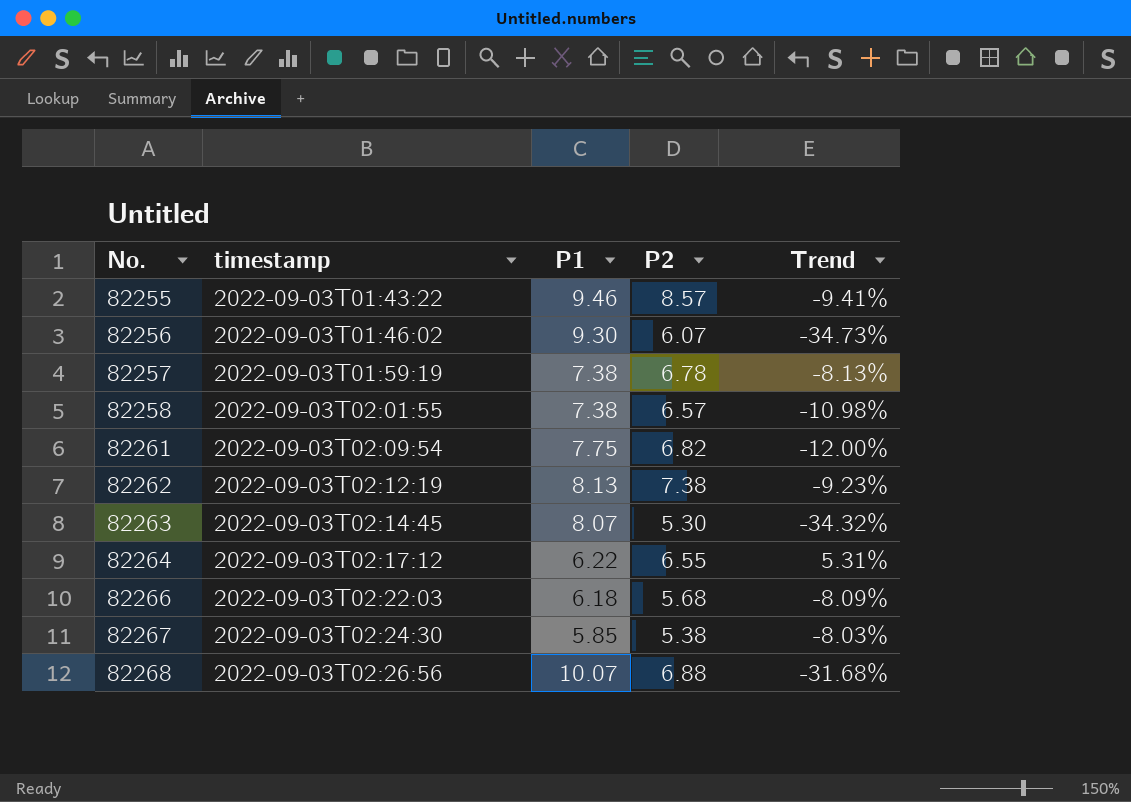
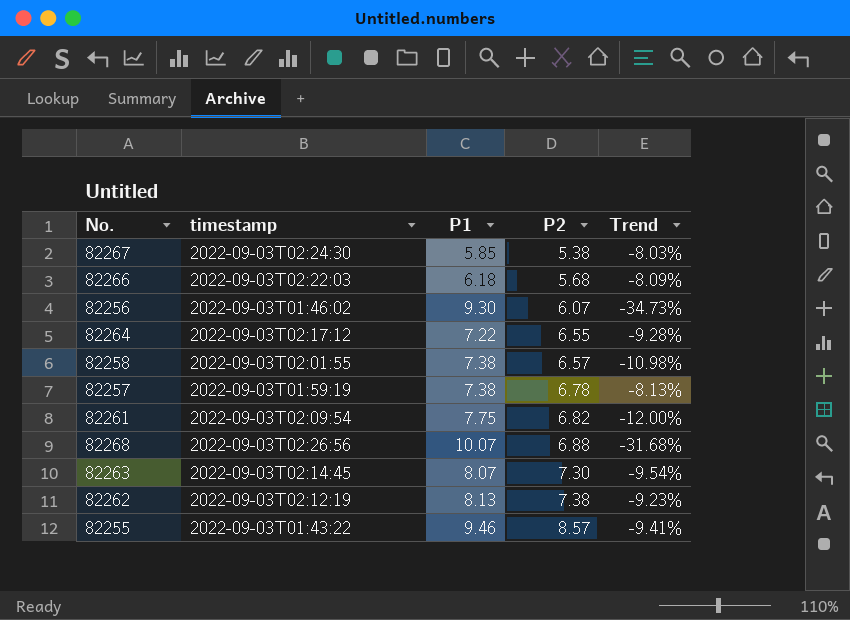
row order: No. ascending -> P2 ascending
82264 | P1: 6.22 -> 7.22
82264 | Trend: 5.31% -> -9.28%
82263 | P2: 5.30 -> 7.30
82263 | Trend: -34.32% -> -9.54%

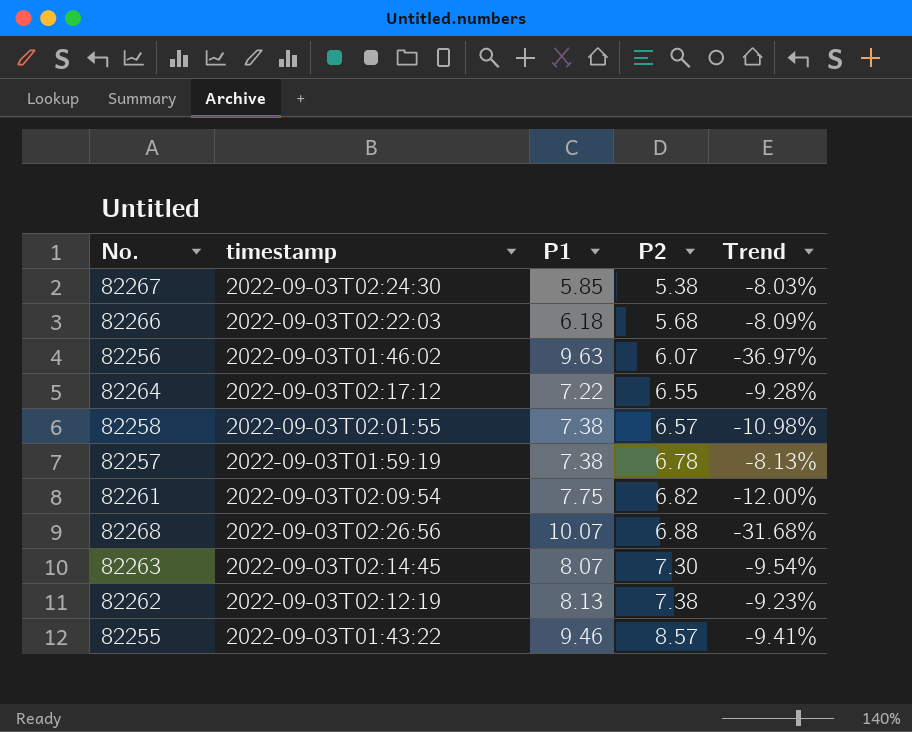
82256 | P1: 9.30 -> 9.63
82256 | Trend: -34.73% -> -36.97%

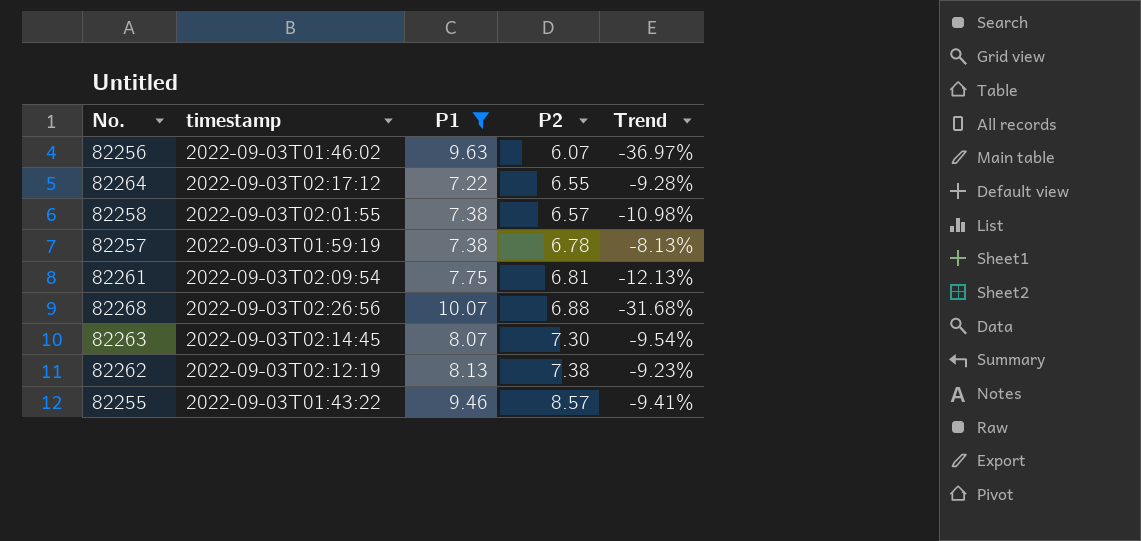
filter: none -> P1 >= 7.22
82261 | P2: 6.82 -> 6.81
82261 | Trend: -12.00% -> -12.13%

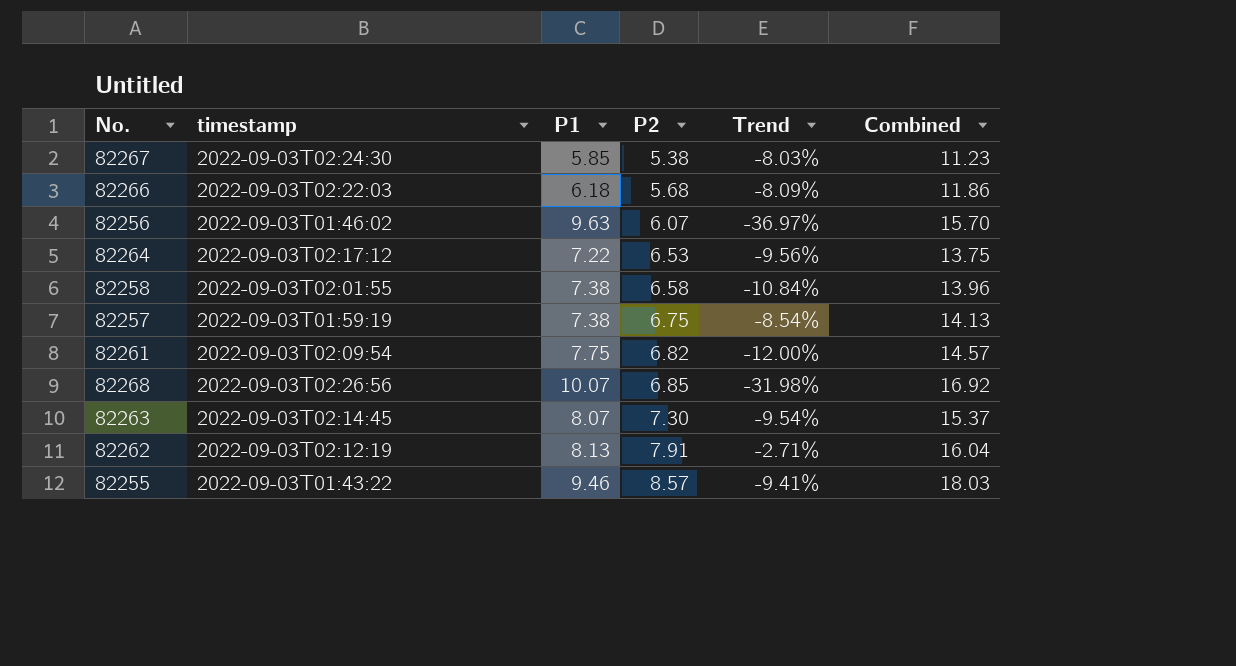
filter: P1 >= 7.22 -> none
column Combined | formula: none -> [P1] + [P2]
82264 | P2: 6.55 -> 6.53
82264 | Trend: -9.28% -> -9.56%
82258 | P2: 6.57 -> 6.58
82258 | Trend: -10.98% -> -10.84%
82257 | P2: 6.78 -> 6.75
82257 | Trend: -8.13% -> -8.54%
82261 | P2: 6.81 -> 6.82
82261 | Trend: -12.13% -> -12.00%
82268 | P2: 6.88 -> 6.85
82268 | Trend: -31.68% -> -31.98%
82262 | P2: 7.38 -> 7.91
82262 | Trend: -9.23% -> -2.71%

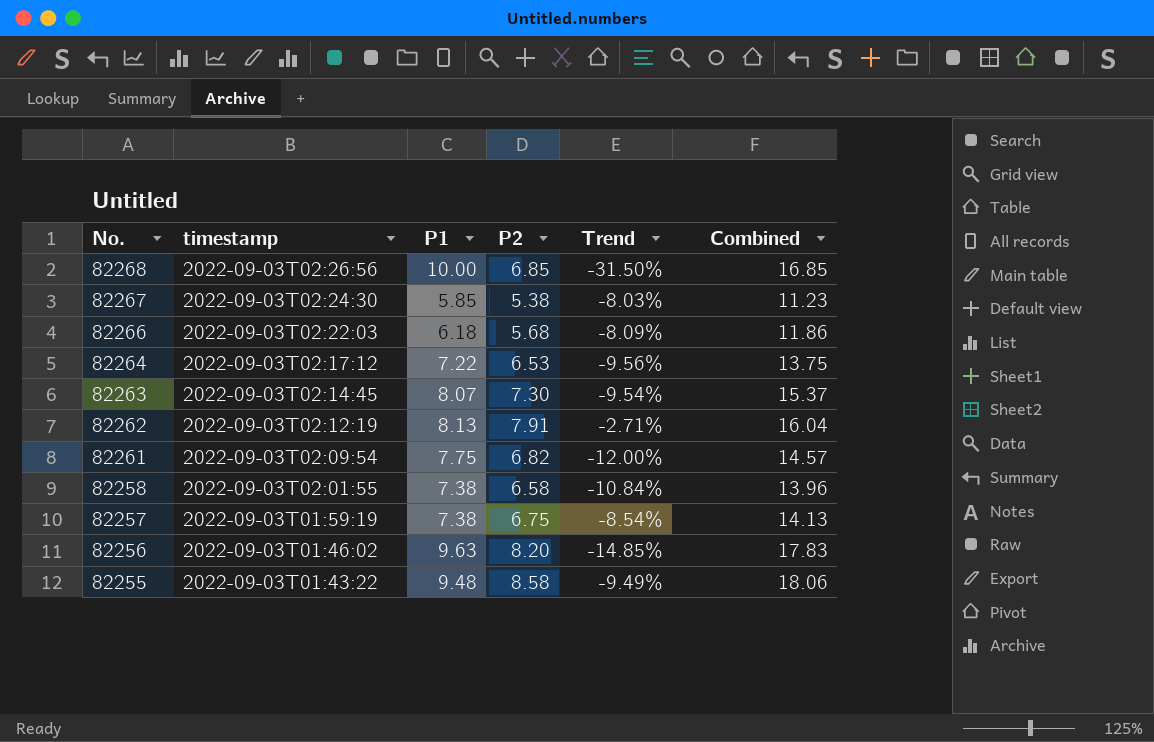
row order: P2 ascending -> No. descending
82268 | P1: 10.07 -> 10.00
82268 | Trend: -31.98% -> -31.50%
82268 | Combined: 16.92 -> 16.85
82256 | P2: 6.07 -> 8.20
82256 | Trend: -36.97% -> -14.85%
82256 | Combined: 15.70 -> 17.83
82255 | P1: 9.46 -> 9.48
82255 | P2: 8.57 -> 8.58
82255 | Trend: -9.41% -> -9.49%
82255 | Combined: 18.03 -> 18.06

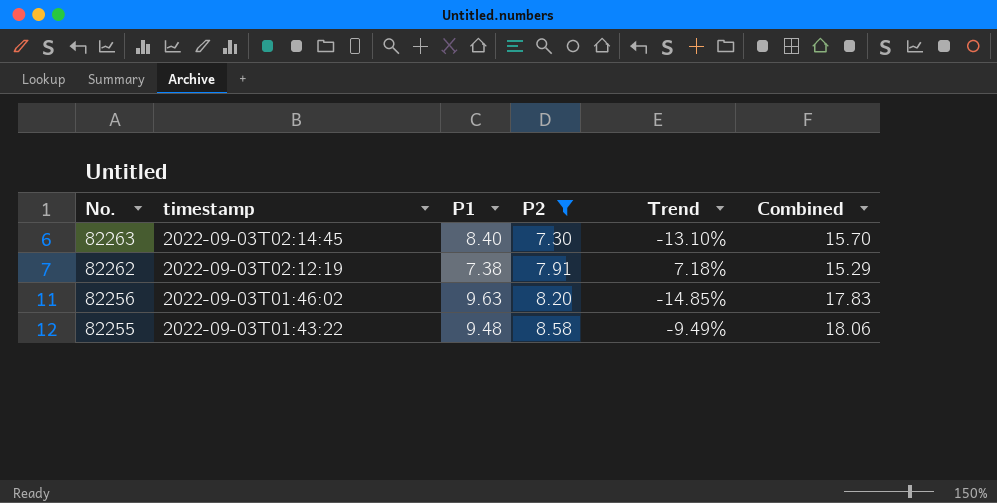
filter: none -> P2 >= 7.30
82263 | P1: 8.07 -> 8.40
82263 | Trend: -9.54% -> -13.10%
82263 | Combined: 15.37 -> 15.70
82262 | P1: 8.13 -> 7.38
82262 | Trend: -2.71% -> 7.18%
82262 | Combined: 16.04 -> 15.29

